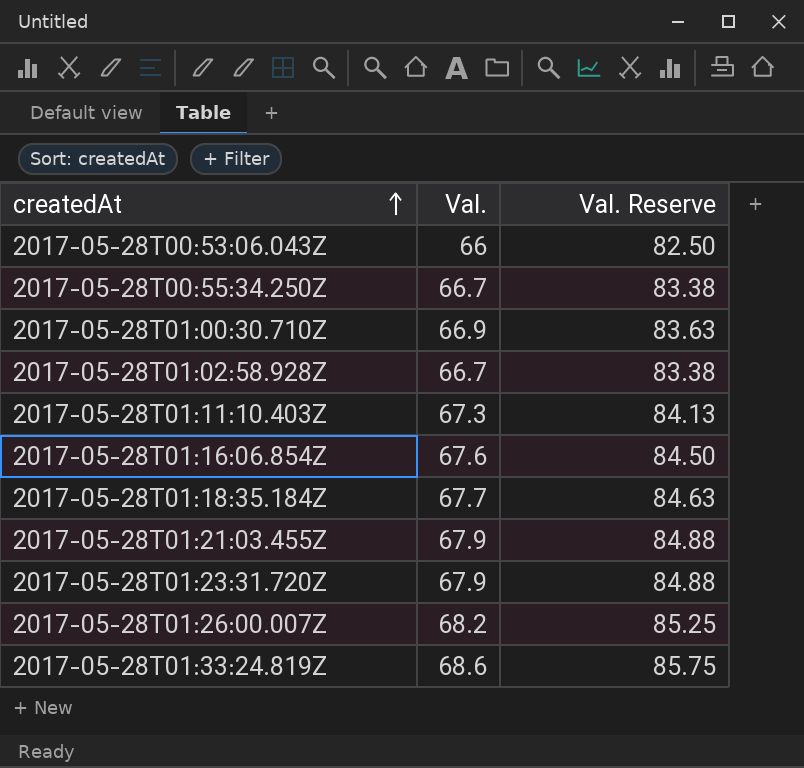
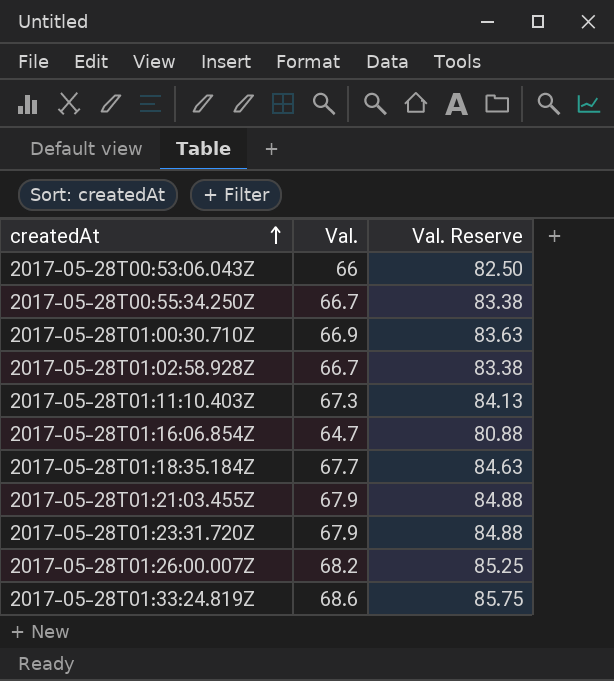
2017-05-28T01:16:06.854Z | Val.: 67.6 -> 64.7
2017-05-28T01:16:06.854Z | Val. Reserve: 84.50 -> 80.88

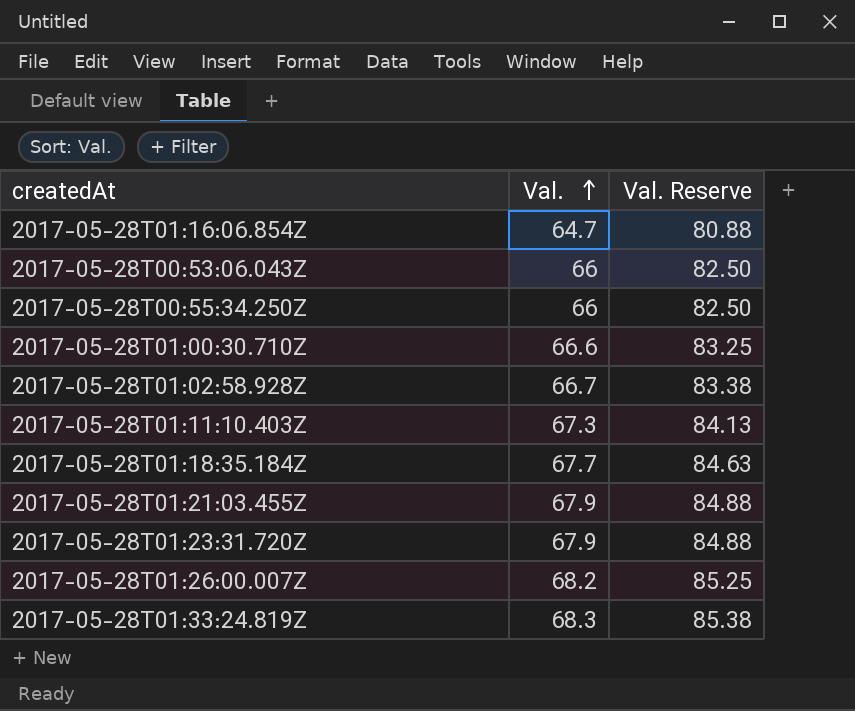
row order: createdAt ascending -> Val. ascending
2017-05-28T00:55:34.250Z | Val.: 66.7 -> 66
2017-05-28T00:55:34.250Z | Val. Reserve: 83.38 -> 82.50
2017-05-28T01:00:30.710Z | Val.: 66.9 -> 66.6
2017-05-28T01:00:30.710Z | Val. Reserve: 83.63 -> 83.25
2017-05-28T01:33:24.819Z | Val.: 68.6 -> 68.3
2017-05-28T01:33:24.819Z | Val. Reserve: 85.75 -> 85.38

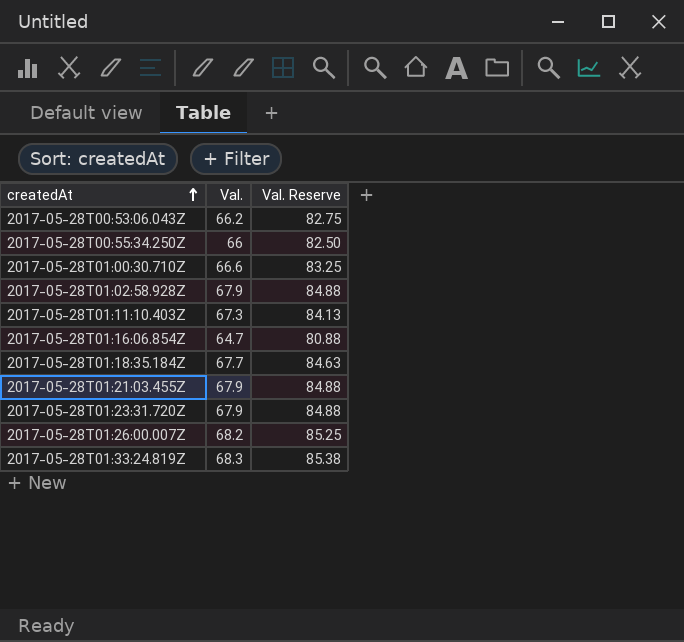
row order: Val. ascending -> createdAt ascending
2017-05-28T00:53:06.043Z | Val.: 66 -> 66.2
2017-05-28T00:53:06.043Z | Val. Reserve: 82.50 -> 82.75
2017-05-28T01:02:58.928Z | Val.: 66.7 -> 67.9
2017-05-28T01:02:58.928Z | Val. Reserve: 83.38 -> 84.88

